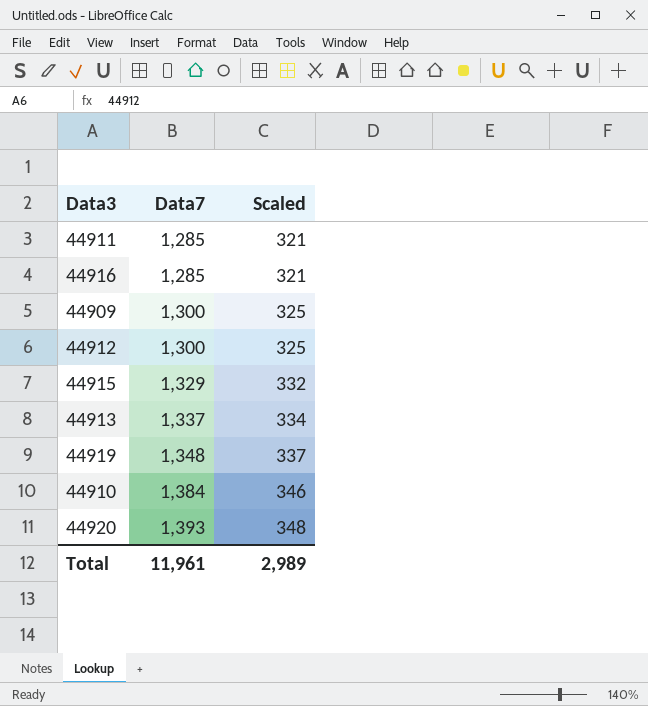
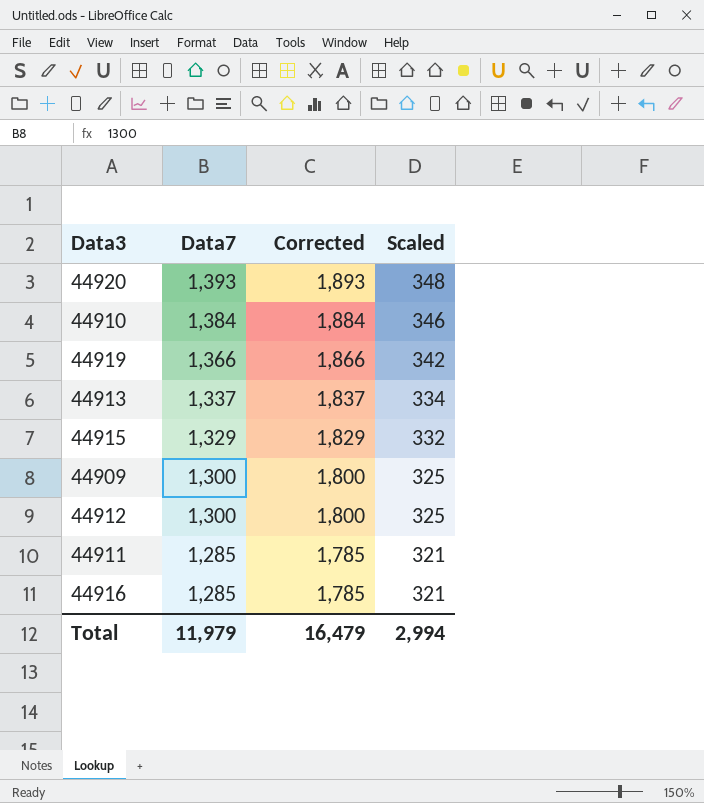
row order: Data7 ascending -> Data7 descending
column Corrected | formula: none -> [Data7] + 500
44919 | Data7: 1,348 -> 1,366
44919 | Scaled: 337 -> 342
Total | Data7: 11,961 -> 11,979
Total | Scaled: 2,989 -> 2,994

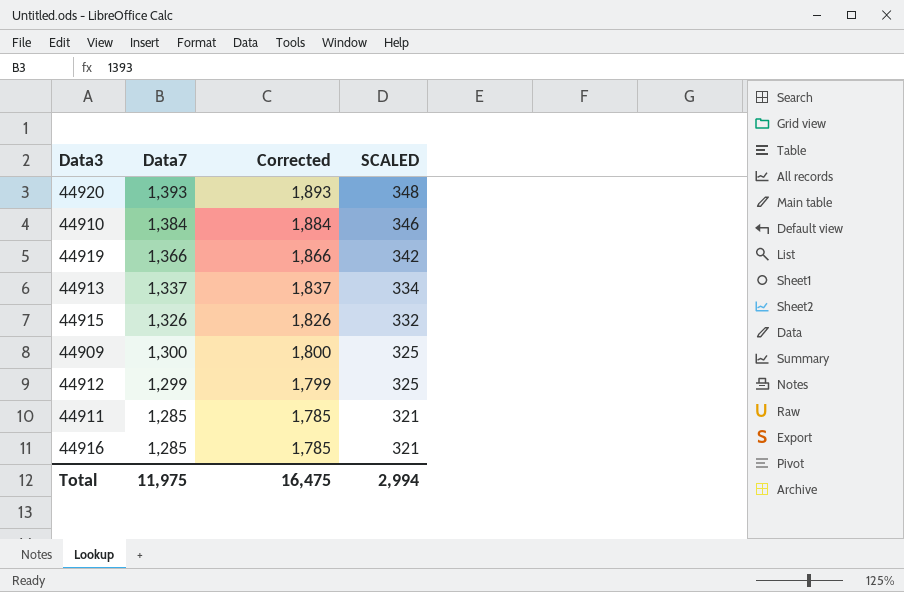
column name: Scaled -> SCALED
44915 | Data7: 1,329 -> 1,326
44915 | Corrected: 1,829 -> 1,826
44912 | Data7: 1,300 -> 1,299
44912 | Corrected: 1,800 -> 1,799
Total | Data7: 11,979 -> 11,975
Total | Corrected: 16,479 -> 16,475

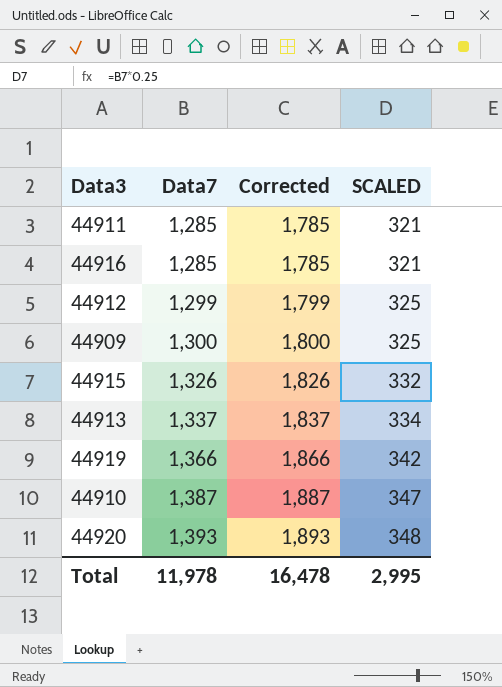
row order: Data7 descending -> Data7 ascending
44910 | Data7: 1,384 -> 1,387
44910 | Corrected: 1,884 -> 1,887
44910 | SCALED: 346 -> 347
Total | Data7: 11,975 -> 11,978
Total | Corrected: 16,475 -> 16,478
Total | SCALED: 2,994 -> 2,995

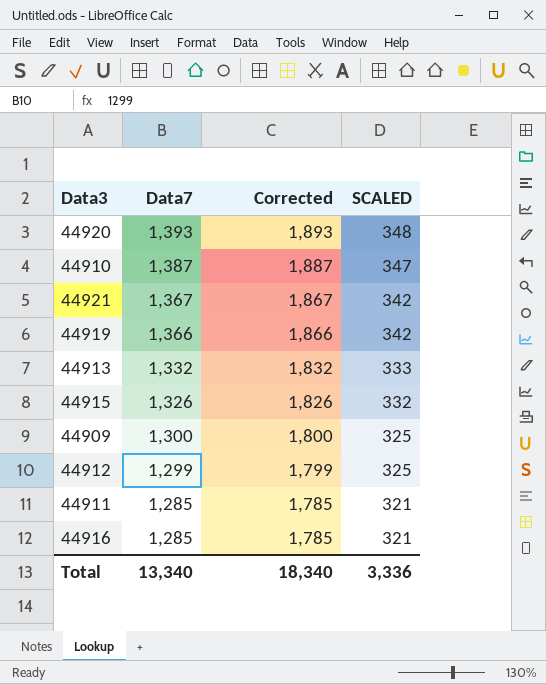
row order: Data7 ascending -> Data7 descending
row 44921: none -> 1,367 | 1,867 | 342
44913 | Data7: 1,337 -> 1,332
44913 | Corrected: 1,837 -> 1,832
44913 | SCALED: 334 -> 333
Total | Data7: 11,978 -> 13,340
Total | Corrected: 16,478 -> 18,340
Total | SCALED: 2,995 -> 3,336

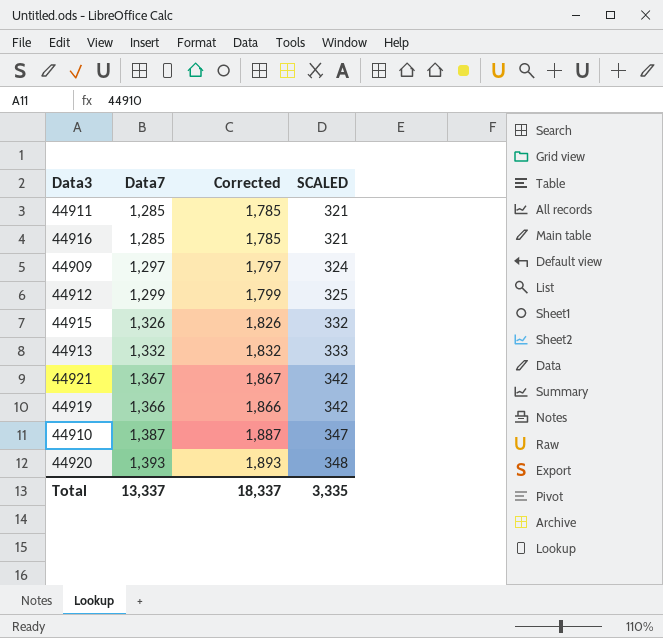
row order: Data7 descending -> SCALED ascending
44909 | Data7: 1,300 -> 1,297
44909 | Corrected: 1,800 -> 1,797
44909 | SCALED: 325 -> 324
Total | Data7: 13,340 -> 13,337
Total | Corrected: 18,340 -> 18,337
Total | SCALED: 3,336 -> 3,335

